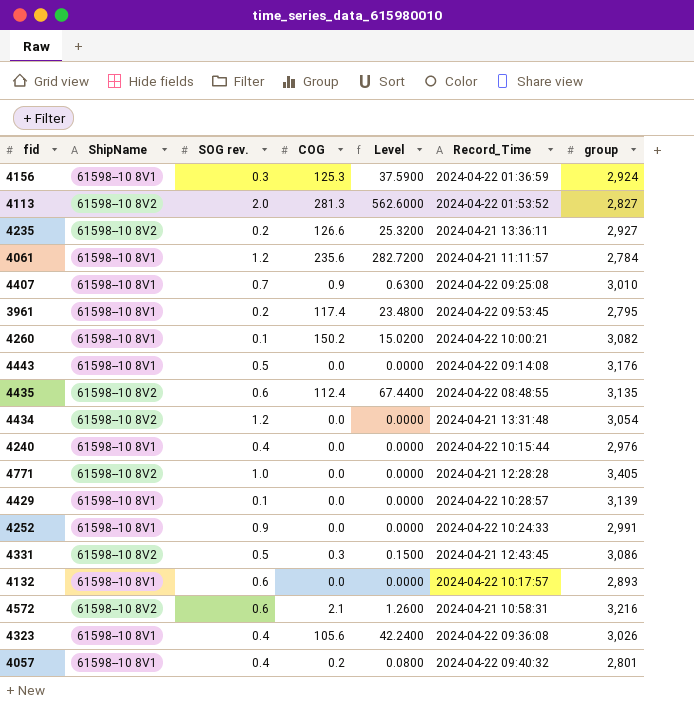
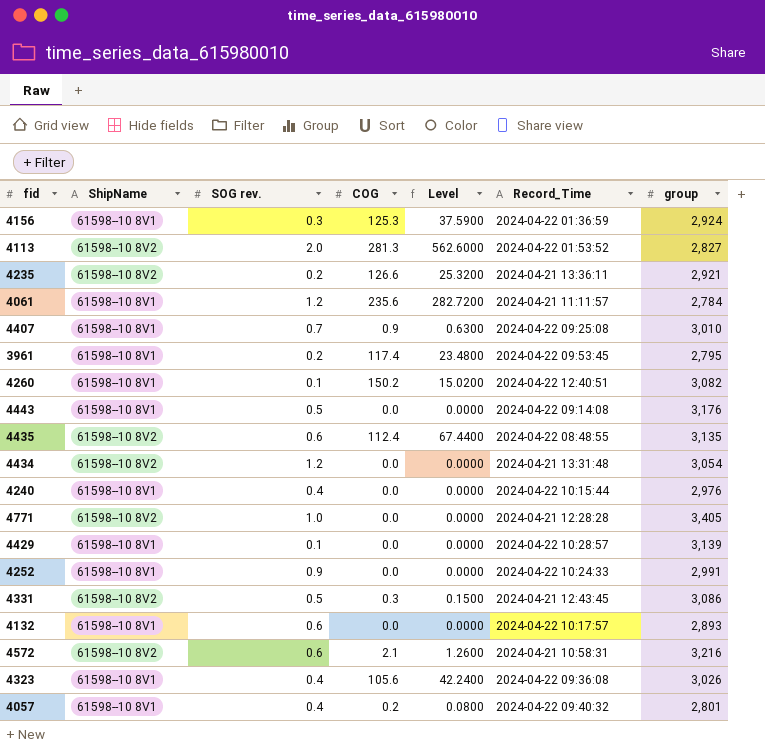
4235 | group: 2,927 -> 2,921
4260 | Record_Time: 2024-04-22 10:00:21 -> 2024-04-22 12:40:51

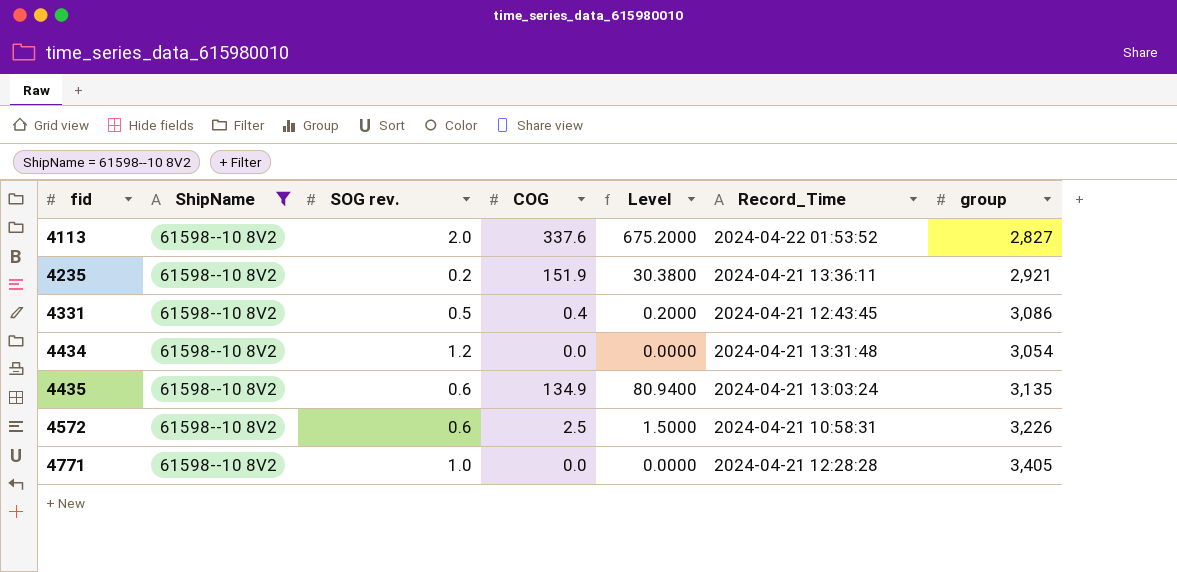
filter: none -> ShipName = 61598--10 8V2
row order: none -> fid ascending
4113 | COG: 281.3 -> 337.6
4113 | Level: 562.6000 -> 675.2000
4235 | COG: 126.6 -> 151.9
4235 | Level: 25.3200 -> 30.3800
4331 | COG: 0.3 -> 0.4
4331 | Level: 0.1500 -> 0.2000
4435 | COG: 112.4 -> 134.9
4435 | Level: 67.4400 -> 80.9400
4435 | Record_Time: 2024-04-22 08:48:55 -> 2024-04-21 13:03:24
4572 | COG: 2.1 -> 2.5
4572 | Level: 1.2600 -> 1.5000
4572 | group: 3,216 -> 3,226

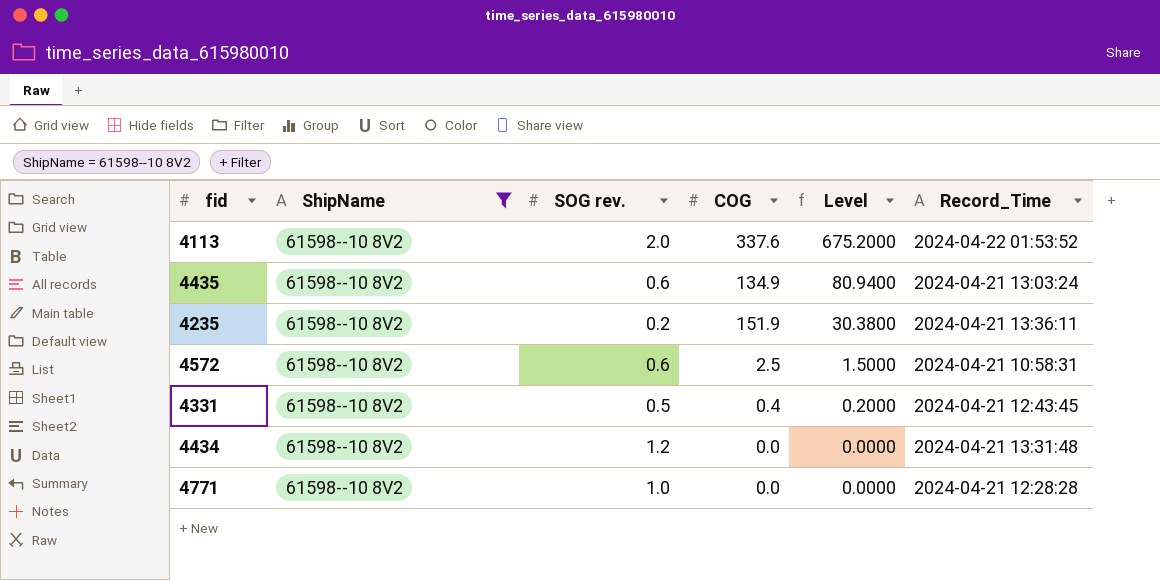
row order: fid ascending -> Level descending
column group | position: 7 -> none

